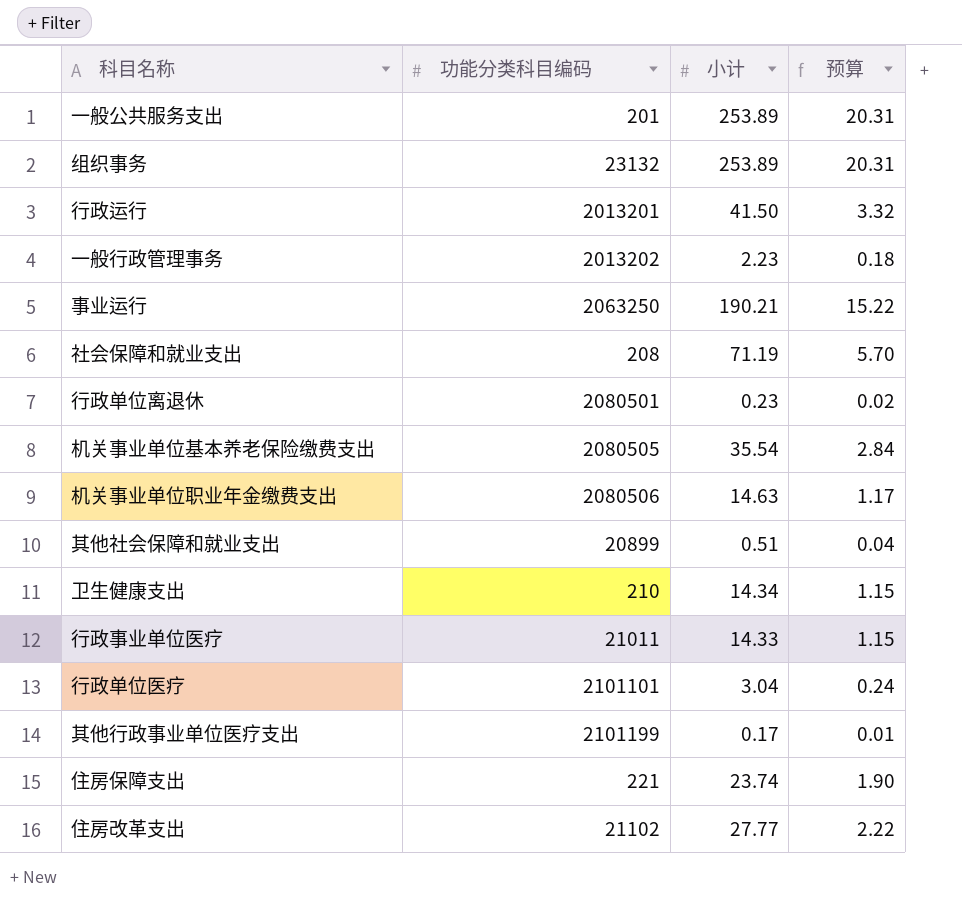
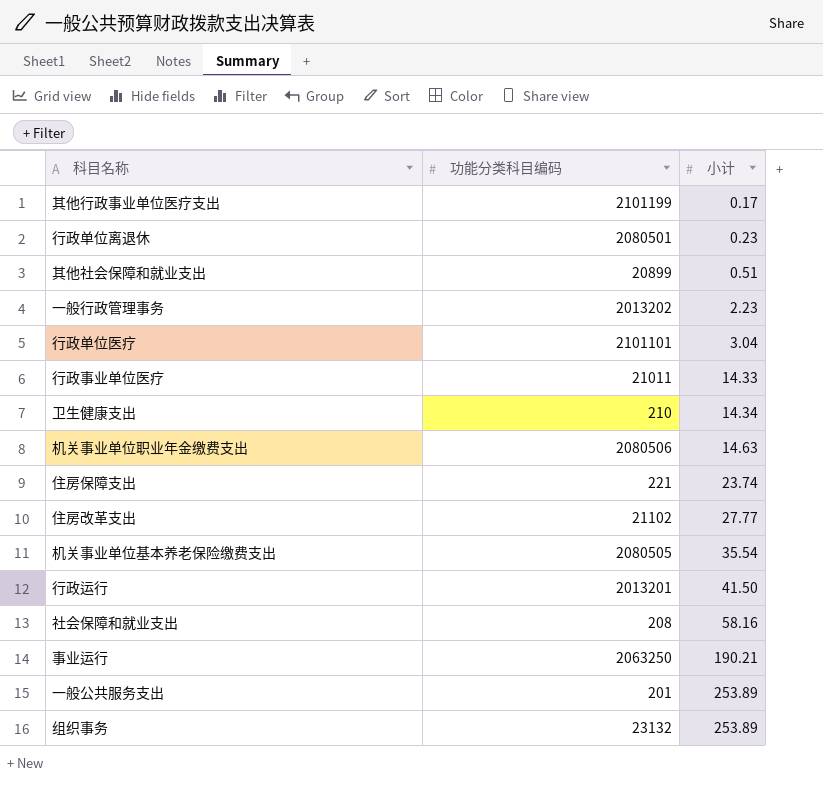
row order: none -> 小计 ascending
column 预算 | formula: [小计] * 0.08 -> none
社会保障和就业支出 | 小计: 71.19 -> 58.16

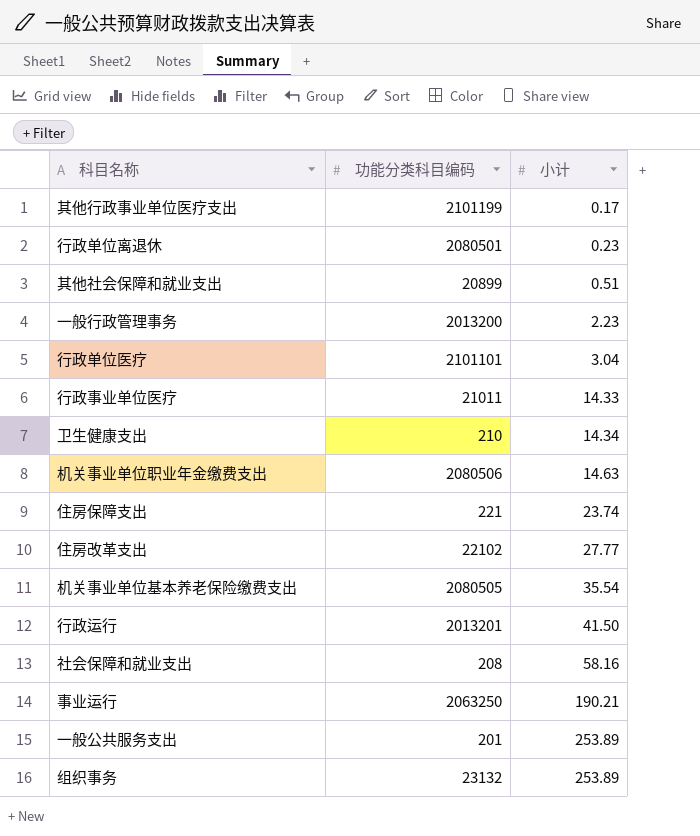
一般行政管理事务 | 功能分类科目编码: 2013202 -> 2013200
住房改革支出 | 功能分类科目编码: 21102 -> 22102

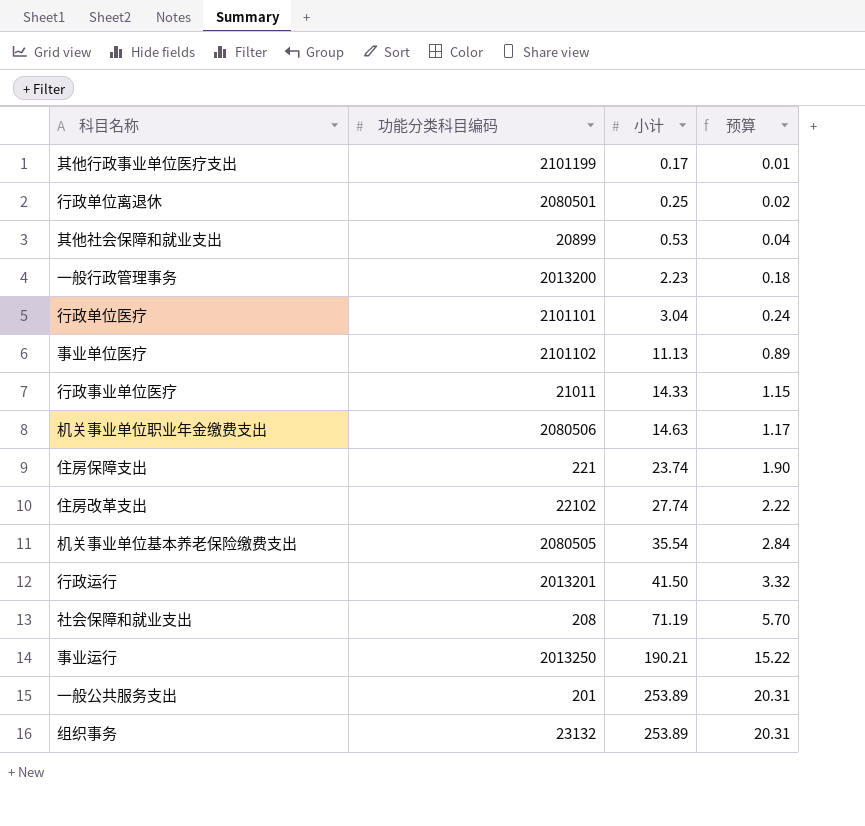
column 预算 | formula: none -> [小计] * 0.08
row 卫生健康支出: 210 | 14.34 -> none
行政单位离退休 | 小计: 0.23 -> 0.25
其他社会保障和就业支出 | 小计: 0.51 -> 0.53
row 事业单位医疗: none -> 2101102 | 11.13 | 0.89
住房改革支出 | 小计: 27.77 -> 27.74
社会保障和就业支出 | 小计: 58.16 -> 71.19
事业运行 | 功能分类科目编码: 2063250 -> 2013250

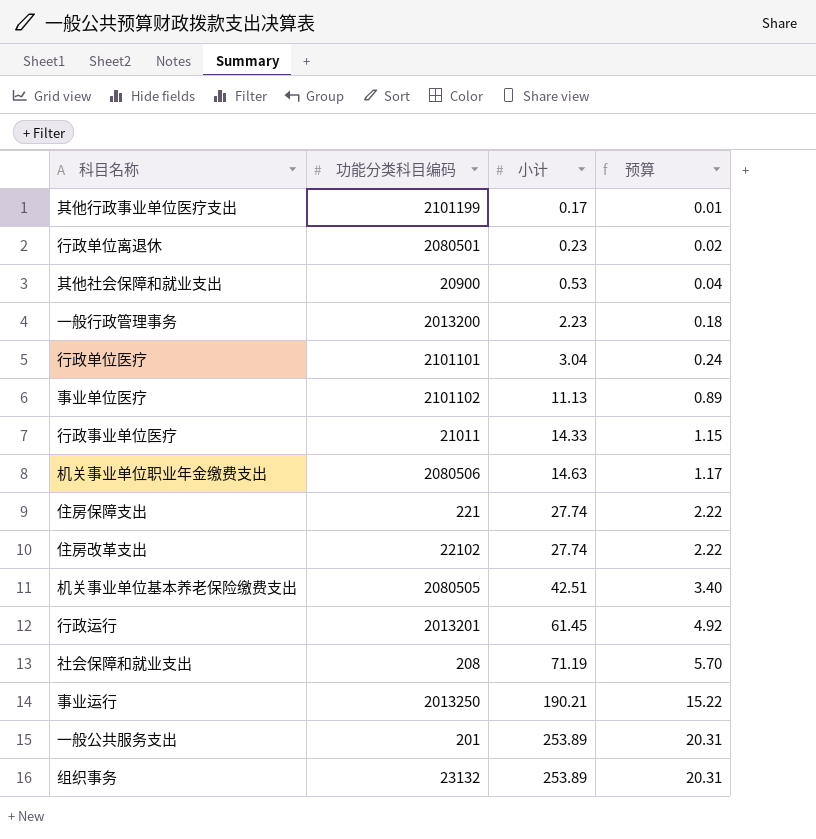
行政单位离退休 | 小计: 0.25 -> 0.23
其他社会保障和就业支出 | 功能分类科目编码: 20899 -> 20900
住房保障支出 | 小计: 23.74 -> 27.74
住房保障支出 | 预算: 1.90 -> 2.22
机关事业单位基本养老保险缴费支出 | 小计: 35.54 -> 42.51
机关事业单位基本养老保险缴费支出 | 预算: 2.84 -> 3.40
行政运行 | 小计: 41.50 -> 61.45
行政运行 | 预算: 3.32 -> 4.92

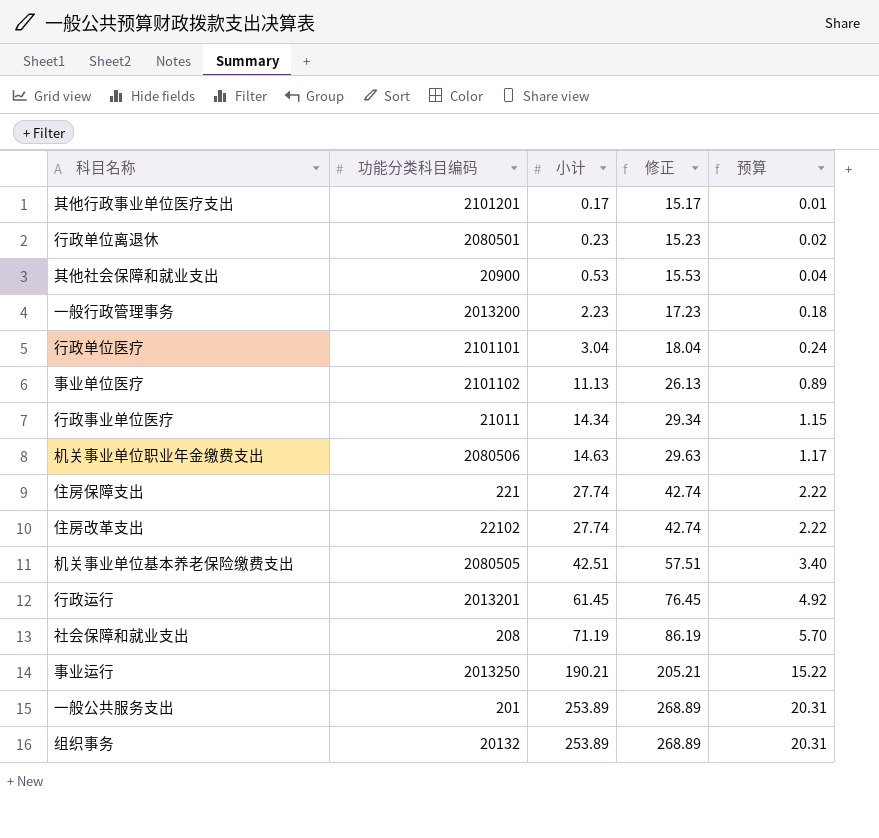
column 修正 | formula: none -> [小计] + 15
其他行政事业单位医疗支出 | 功能分类科目编码: 2101199 -> 2101201
行政事业单位医疗 | 小计: 14.33 -> 14.34
组织事务 | 功能分类科目编码: 23132 -> 20132

